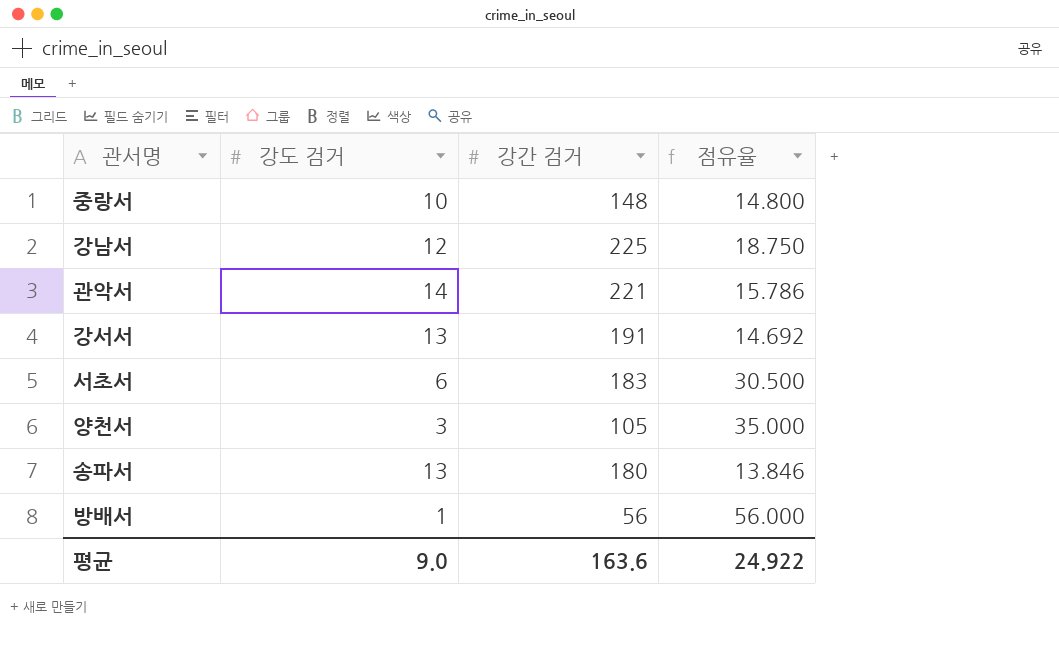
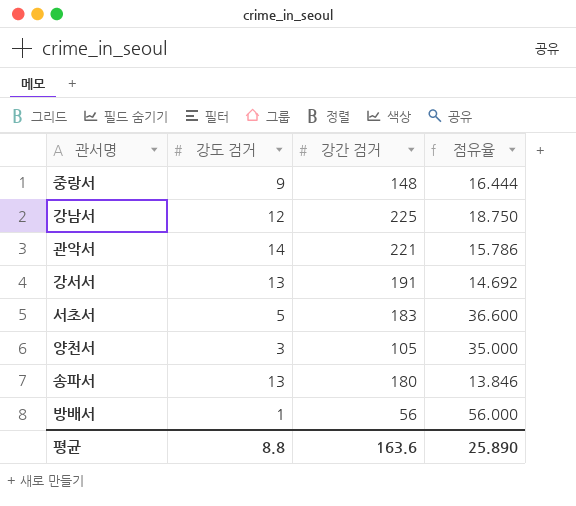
중랑서 | 강도 검거: 10 -> 9
중랑서 | 점유율: 14.800 -> 16.444
서초서 | 강도 검거: 6 -> 5
서초서 | 점유율: 30.500 -> 36.600
평균 | 강도 검거: 9.0 -> 8.8
평균 | 점유율: 24.922 -> 25.890

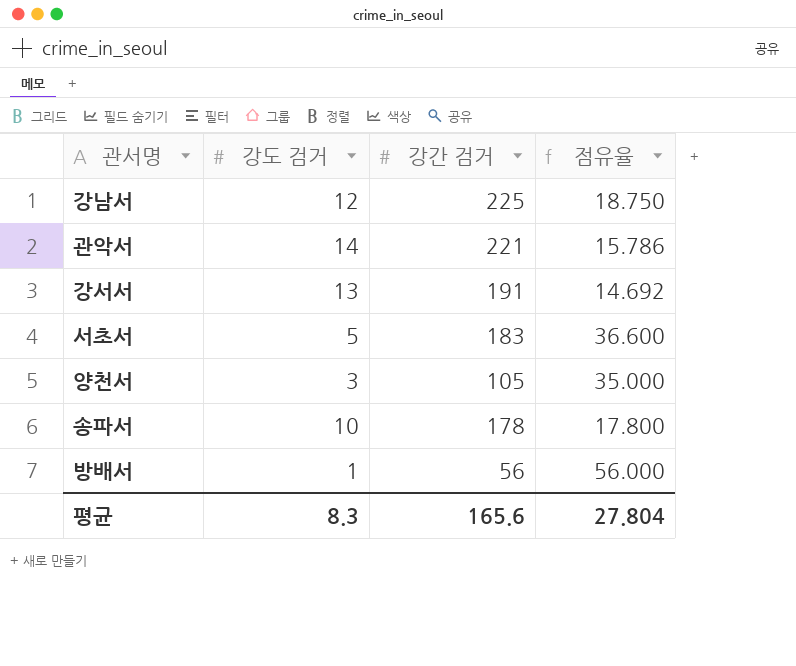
row 중랑서: 9 | 148 | 16.444 -> none
송파서 | 강도 검거: 13 -> 10
송파서 | 강간 검거: 180 -> 178
송파서 | 점유율: 13.846 -> 17.800
평균 | 강도 검거: 8.8 -> 8.3
평균 | 강간 검거: 163.6 -> 165.6
평균 | 점유율: 25.890 -> 27.804

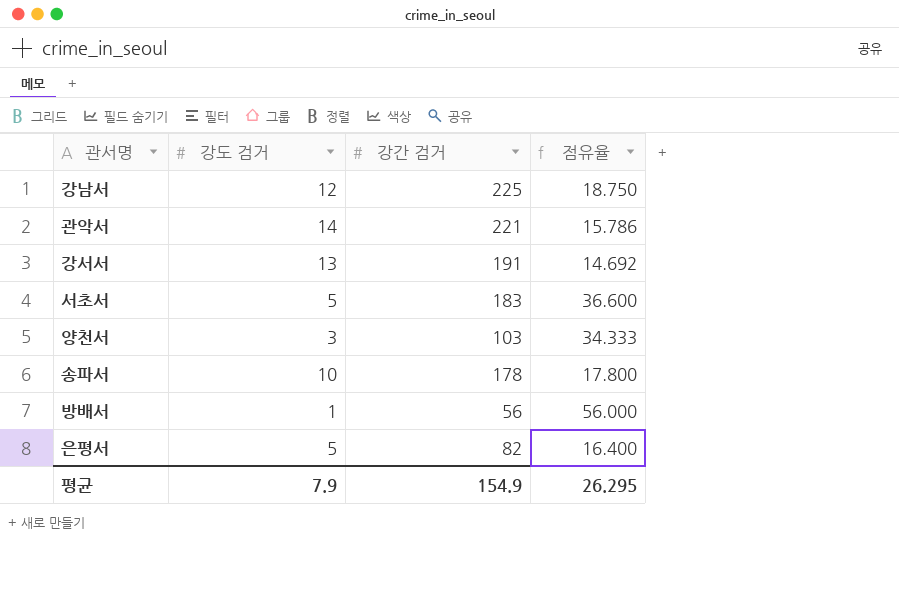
양천서 | 강간 검거: 105 -> 103
양천서 | 점유율: 35.000 -> 34.333
row 은평서: none -> 5 | 82 | 16.400
평균 | 강도 검거: 8.3 -> 7.9
평균 | 강간 검거: 165.6 -> 154.9
평균 | 점유율: 27.804 -> 26.295

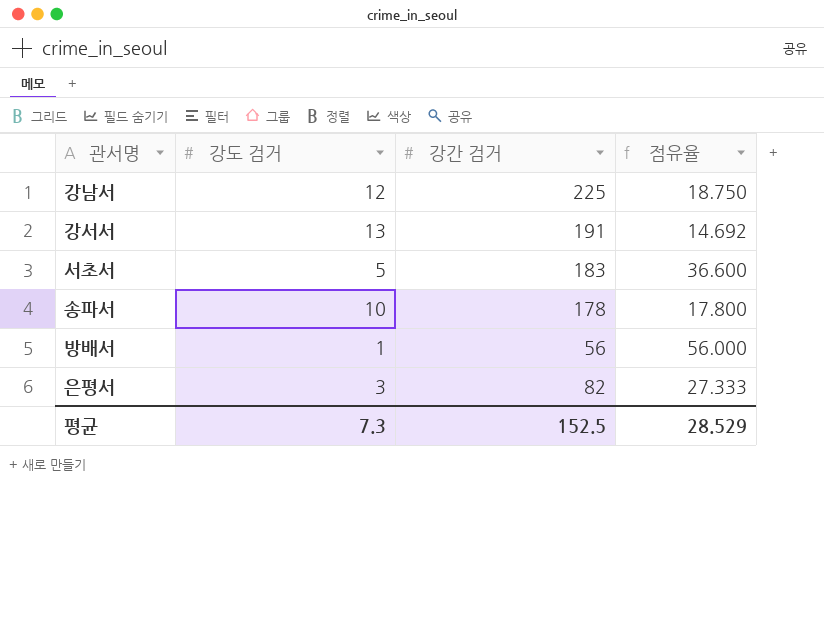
row 관악서: 14 | 221 | 15.786 -> none
row 양천서: 3 | 103 | 34.333 -> none
은평서 | 강도 검거: 5 -> 3
은평서 | 점유율: 16.400 -> 27.333
평균 | 강도 검거: 7.9 -> 7.3
평균 | 강간 검거: 154.9 -> 152.5
평균 | 점유율: 26.295 -> 28.529

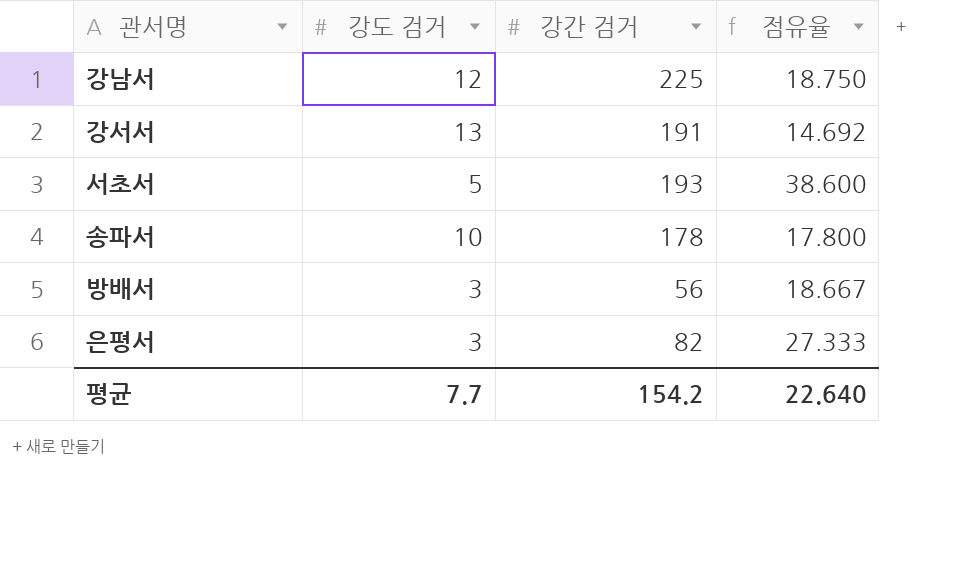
서초서 | 강간 검거: 183 -> 193
서초서 | 점유율: 36.600 -> 38.600
방배서 | 강도 검거: 1 -> 3
방배서 | 점유율: 56.000 -> 18.667
평균 | 강도 검거: 7.3 -> 7.7
평균 | 강간 검거: 152.5 -> 154.2
평균 | 점유율: 28.529 -> 22.640

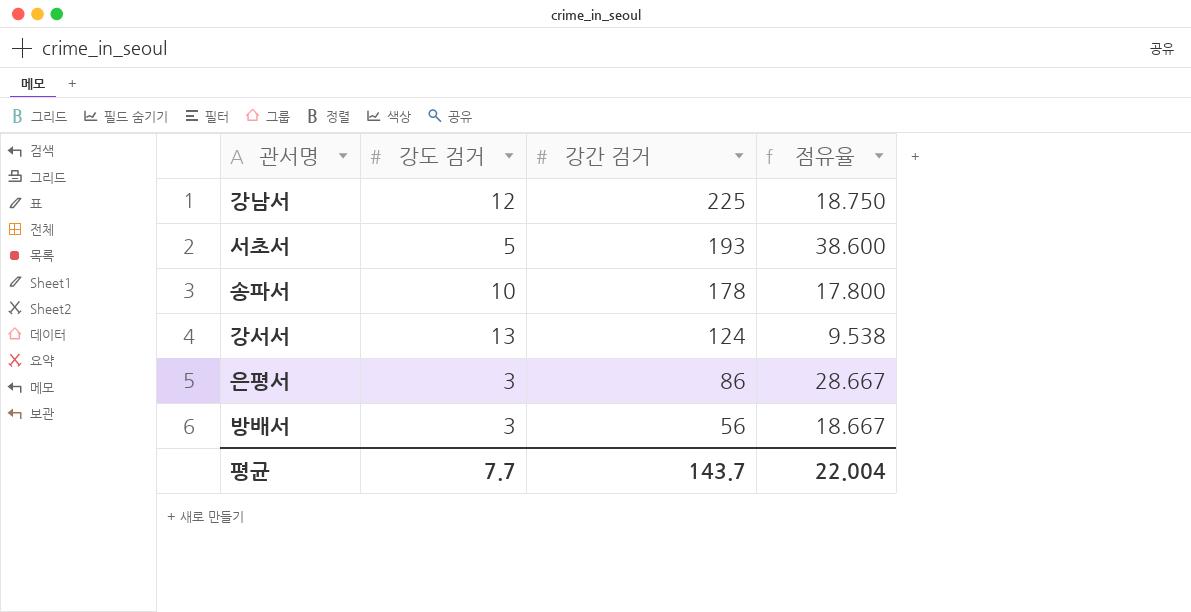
row order: none -> 강간 검거 descending
강서서 | 강간 검거: 191 -> 124
강서서 | 점유율: 14.692 -> 9.538
은평서 | 강간 검거: 82 -> 86
은평서 | 점유율: 27.333 -> 28.667
평균 | 강간 검거: 154.2 -> 143.7
평균 | 점유율: 22.640 -> 22.004

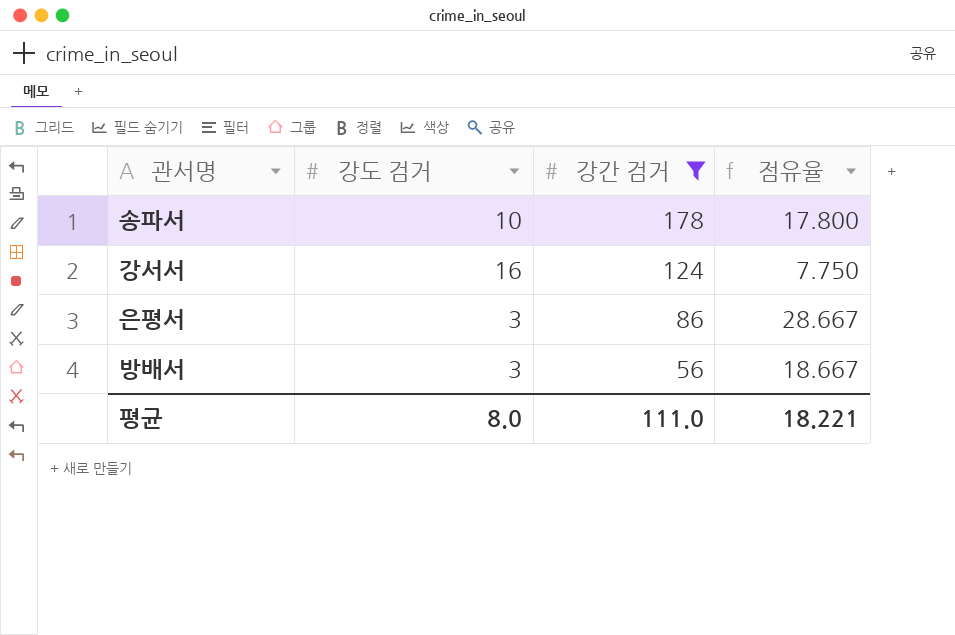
filter: none -> 강간 검거 <= 178
강서서 | 강도 검거: 13 -> 16
강서서 | 점유율: 9.538 -> 7.750
평균 | 강도 검거: 7.7 -> 8.0
평균 | 강간 검거: 143.7 -> 111.0
평균 | 점유율: 22.004 -> 18.221

